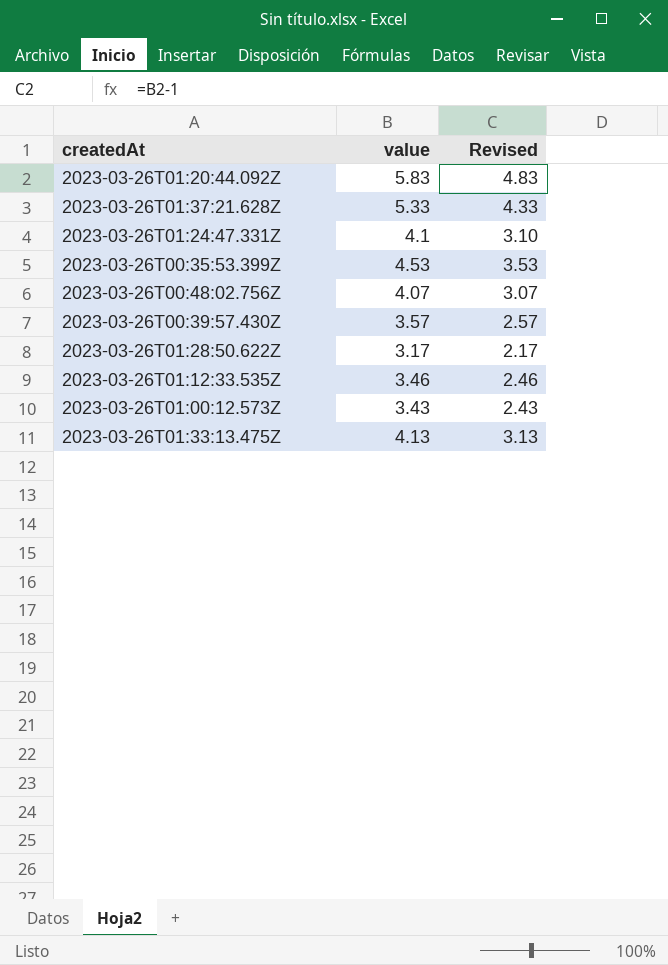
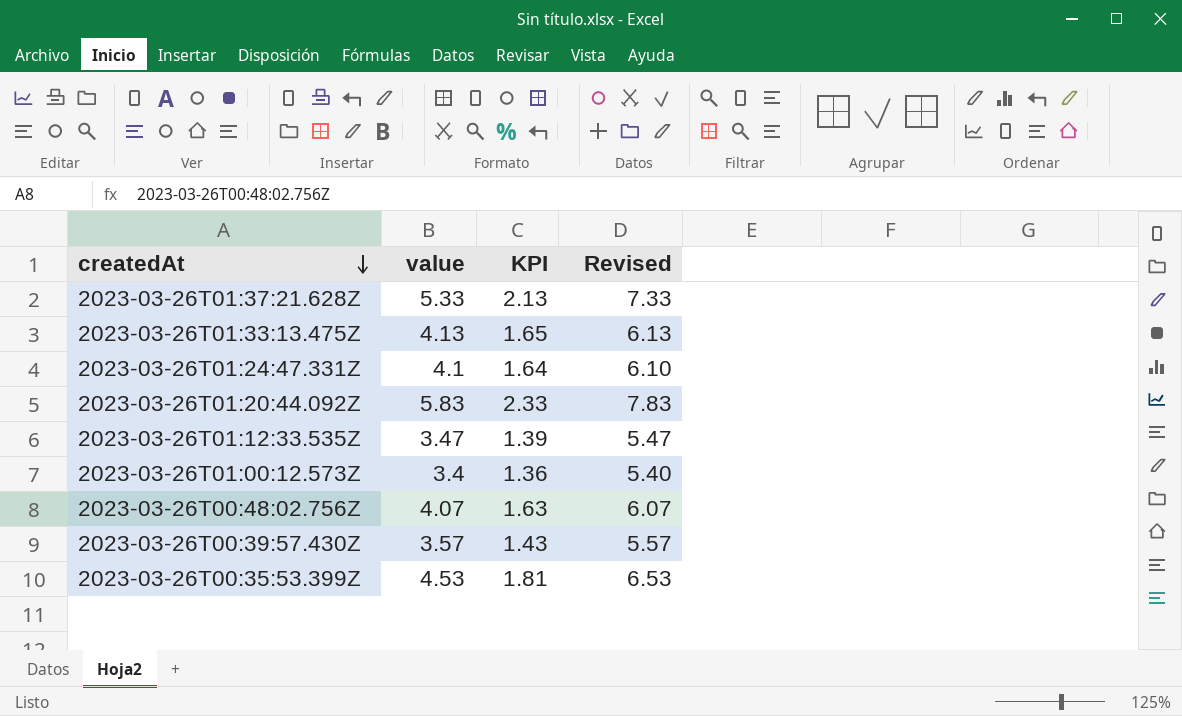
row order: none -> createdAt descending
column KPI | formula: none -> [value] * 0.4
column Revised | formula: [value] - 1 -> [value] + 2
row 2023-03-26T01:28:50.622Z: 3.17 | 2.17 -> none
2023-03-26T01:12:33.535Z | value: 3.46 -> 3.47
2023-03-26T01:00:12.573Z | value: 3.43 -> 3.4

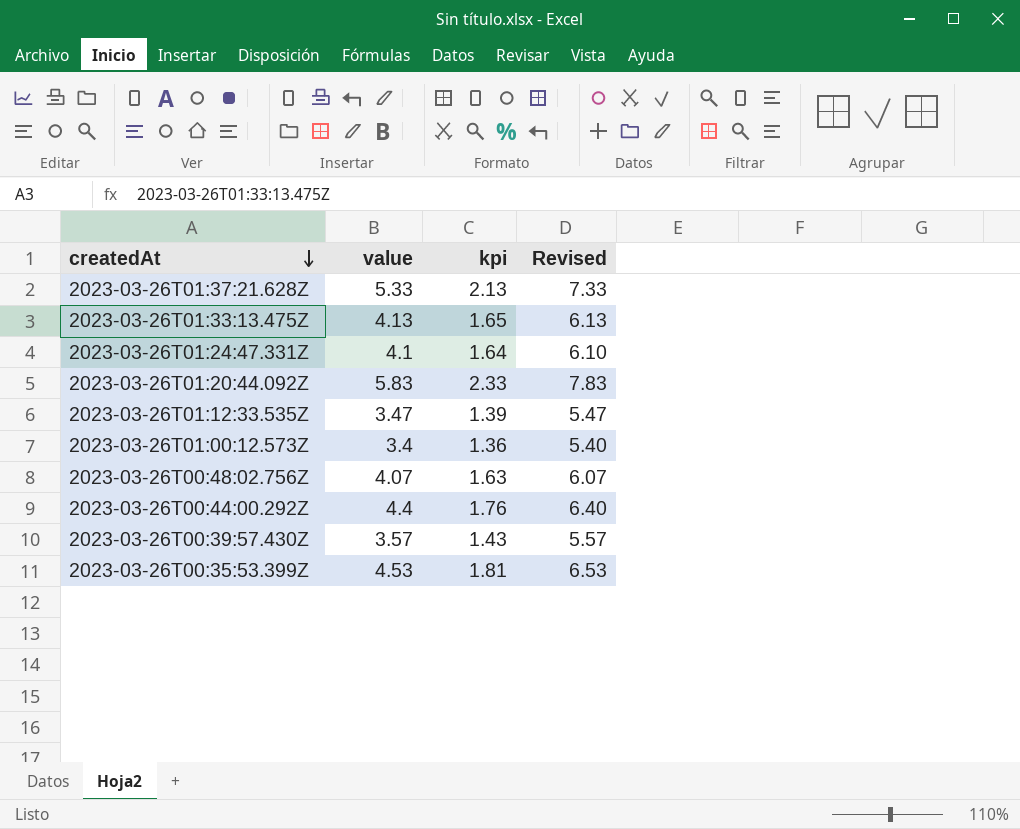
column name: KPI -> kpi
row 2023-03-26T00:44:00.292Z: none -> 4.4 | 1.76 | 6.40

